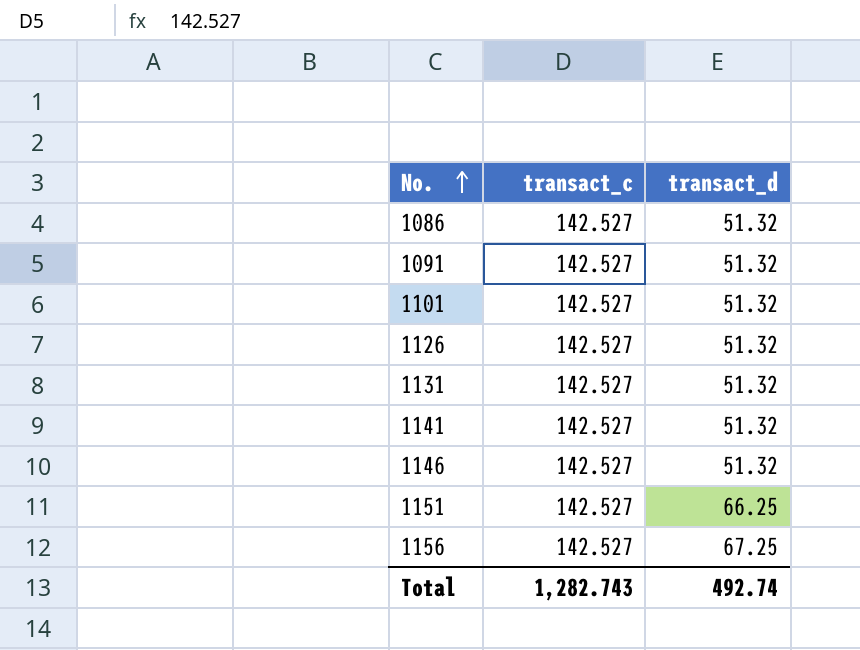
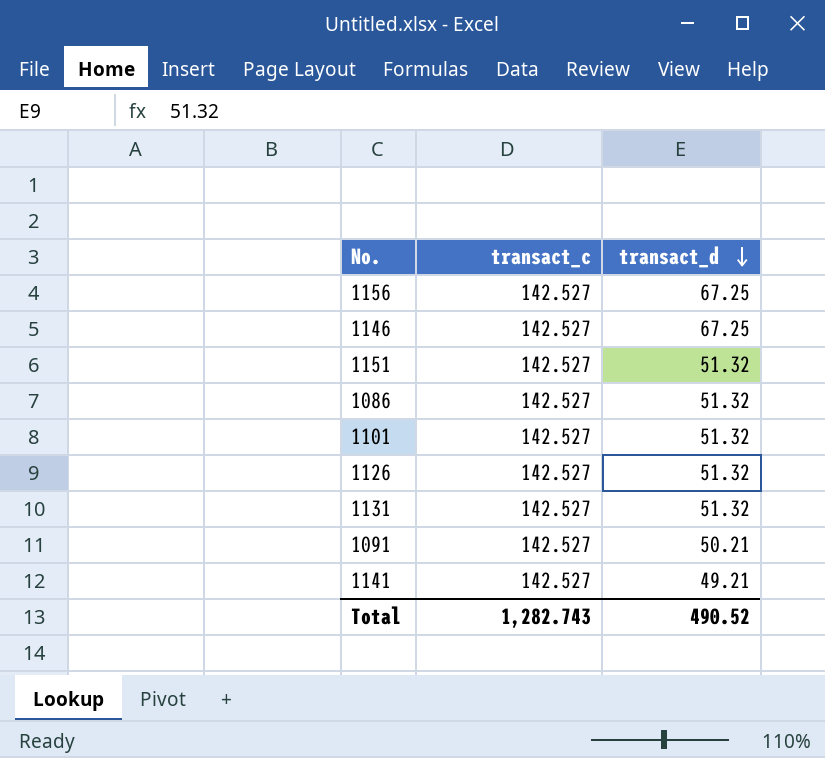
row order: No. ascending -> transact_d descending
1146 | transact_d: 51.32 -> 67.25
1151 | transact_d: 66.25 -> 51.32
1091 | transact_d: 51.32 -> 50.21
1141 | transact_d: 51.32 -> 49.21
Total | transact_d: 492.74 -> 490.52

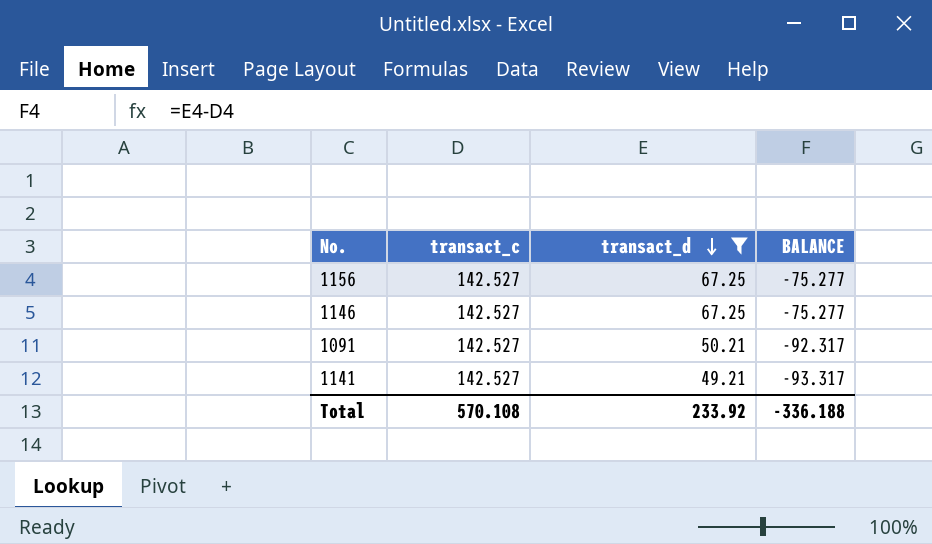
filter: none -> transact_d != 51.32
column BALANCE | formula: none -> [transact_d] - [transact_c]
Total | transact_c: 1,282.743 -> 570.108
Total | transact_d: 490.52 -> 233.92

